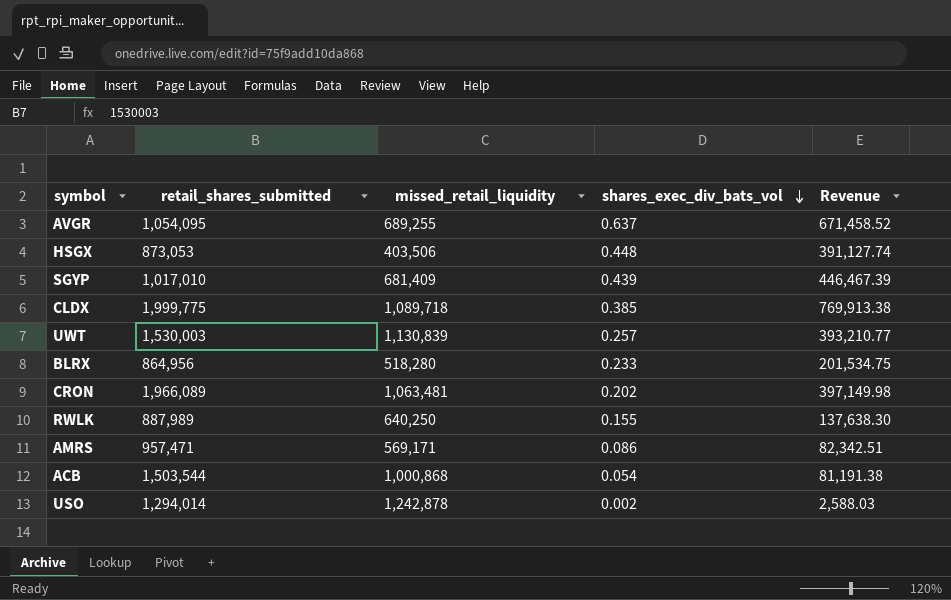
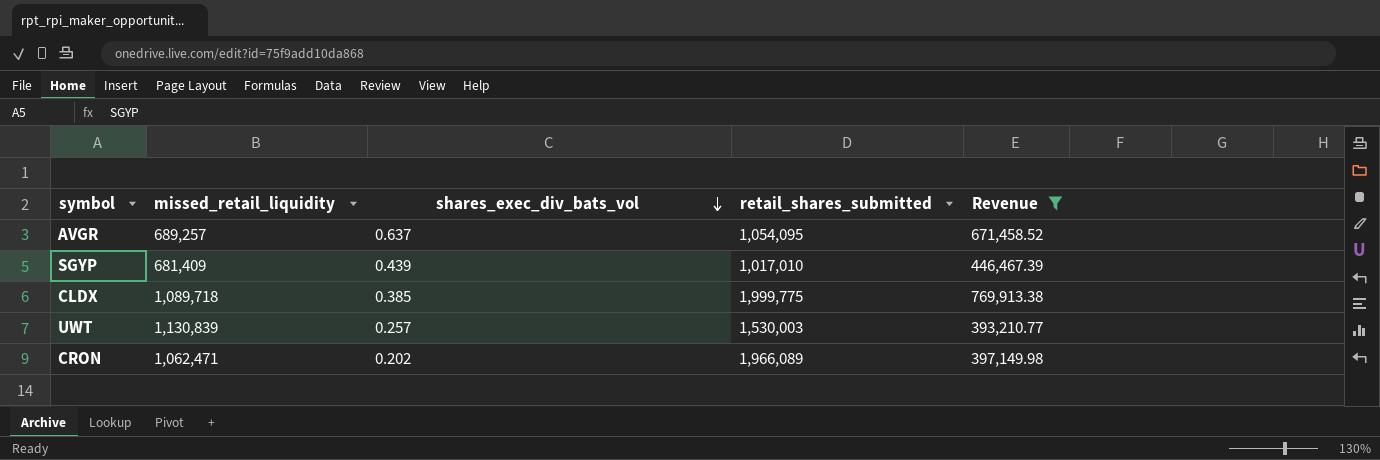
filter: none -> Revenue >= 393,210.77
column retail_shares_submitted | position: 2 -> 4
AVGR | missed_retail_liquidity: 689,255 -> 689,257
CRON | missed_retail_liquidity: 1,063,481 -> 1,062,471

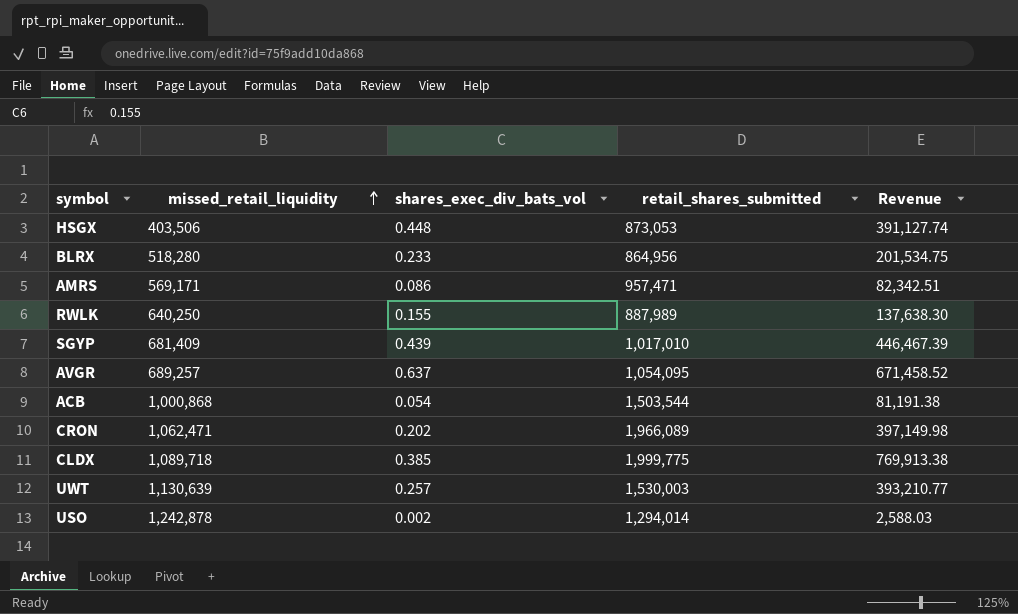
filter: Revenue >= 393,210.77 -> none
row order: shares_exec_div_bats_vol descending -> missed_retail_liquidity ascending
UWT | missed_retail_liquidity: 1,130,839 -> 1,130,639

